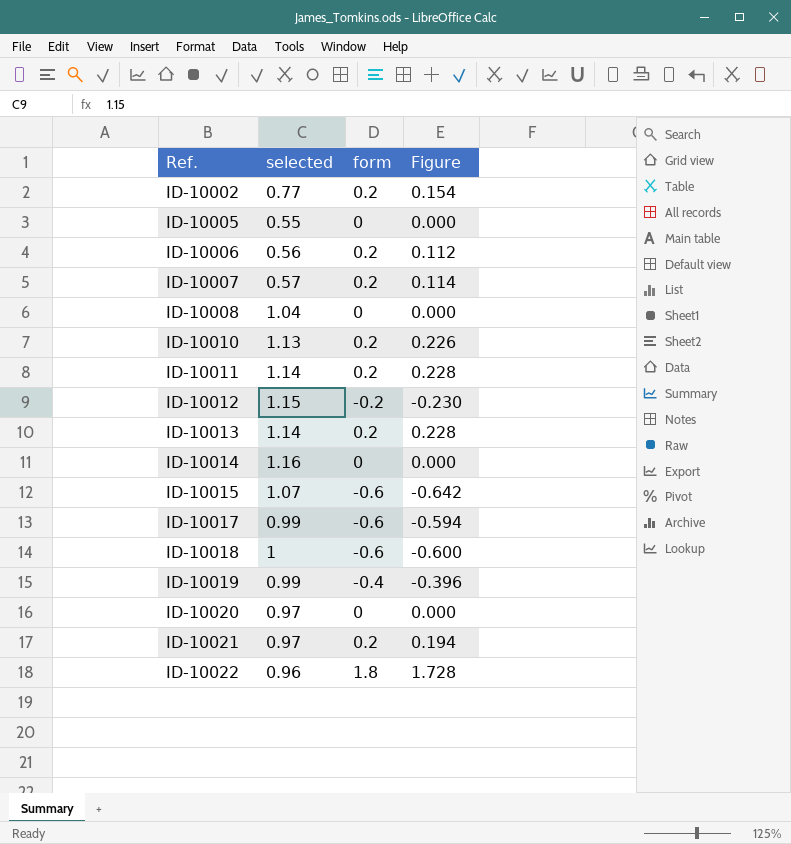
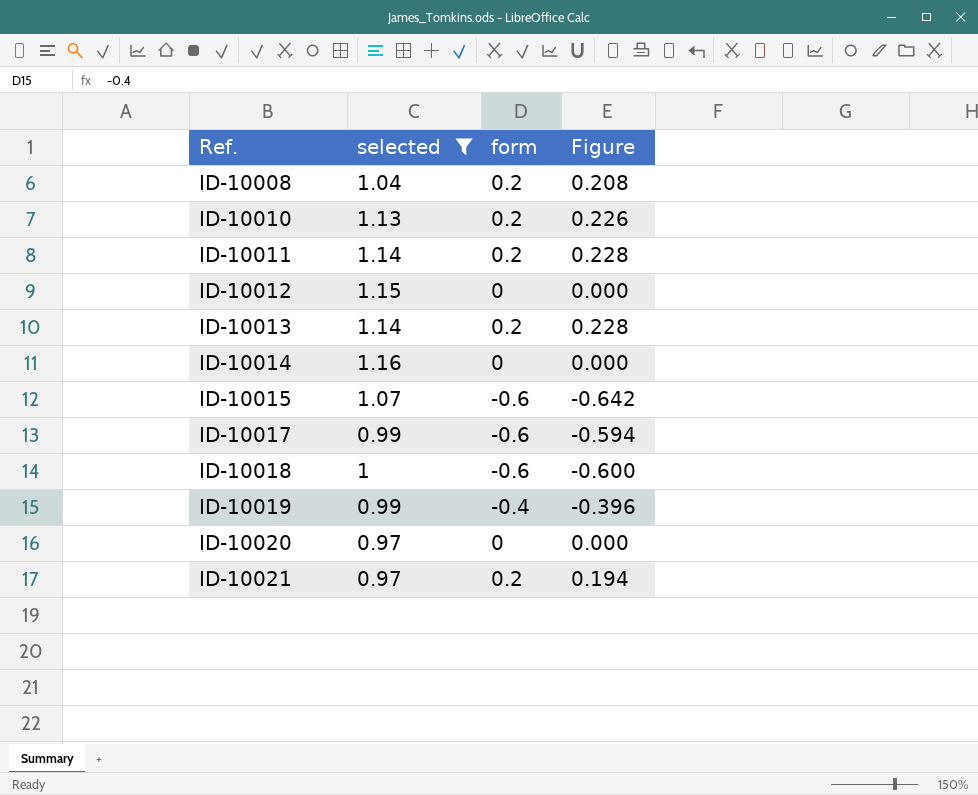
filter: none -> selected >= 0.97
ID-10008 | form: 0 -> 0.2
ID-10008 | Figure: 0.000 -> 0.208
ID-10012 | form: -0.2 -> 0
ID-10012 | Figure: -0.230 -> 0.000

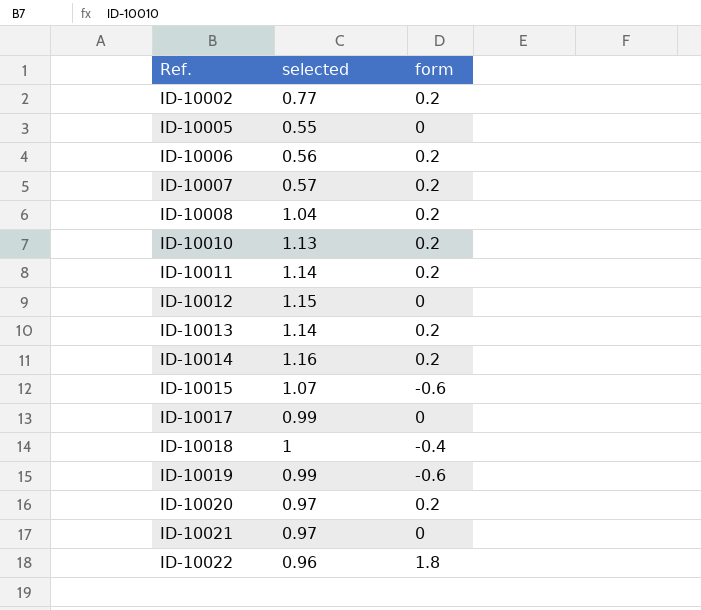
filter: selected >= 0.97 -> none
column Figure | formula: [selected] * [form] -> none
ID-10014 | form: 0 -> 0.2
ID-10017 | form: -0.6 -> 0
ID-10018 | form: -0.6 -> -0.4
ID-10019 | form: -0.4 -> -0.6
ID-10020 | form: 0 -> 0.2
ID-10021 | form: 0.2 -> 0

